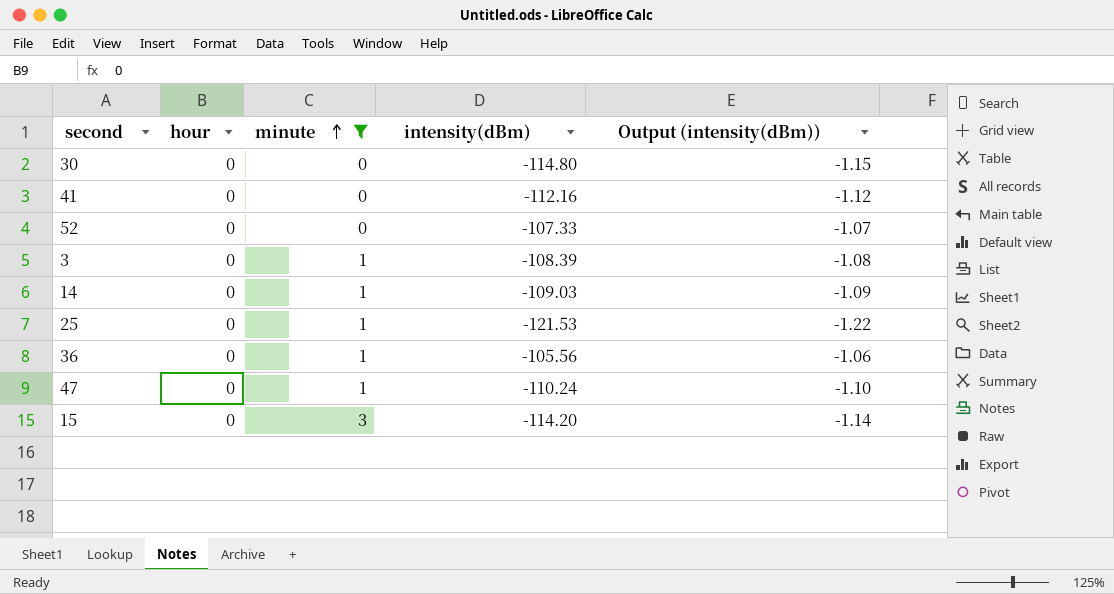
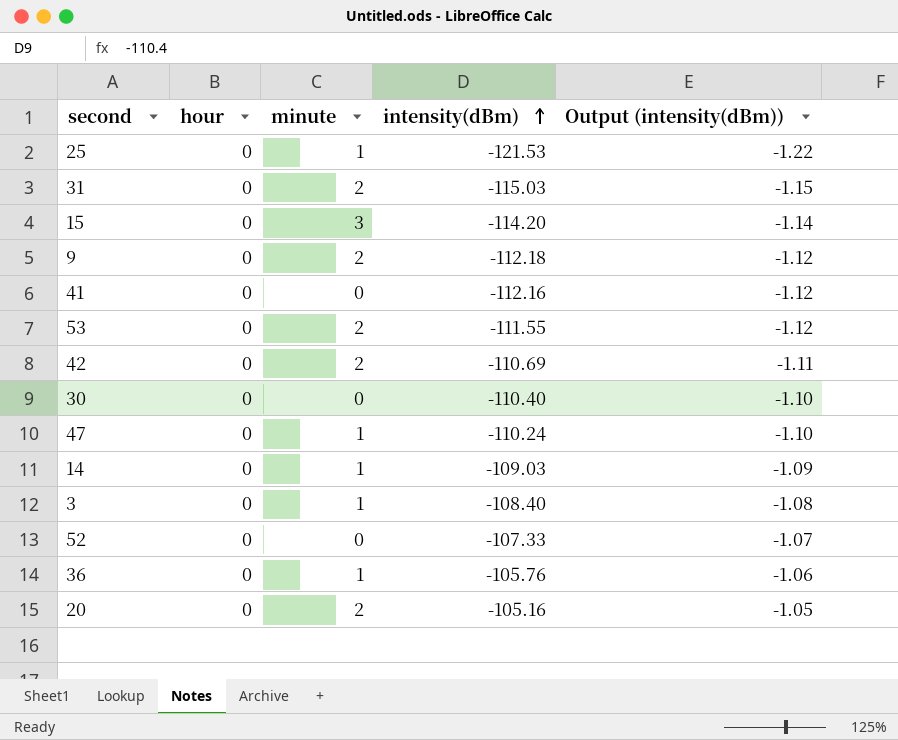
filter: minute != 2 -> none
row order: minute ascending -> intensity(dBm) ascending
30 | intensity(dBm): -114.80 -> -110.40
30 | Output (intensity(dBm)): -1.15 -> -1.10
3 | intensity(dBm): -108.39 -> -108.40
36 | intensity(dBm): -105.56 -> -105.76

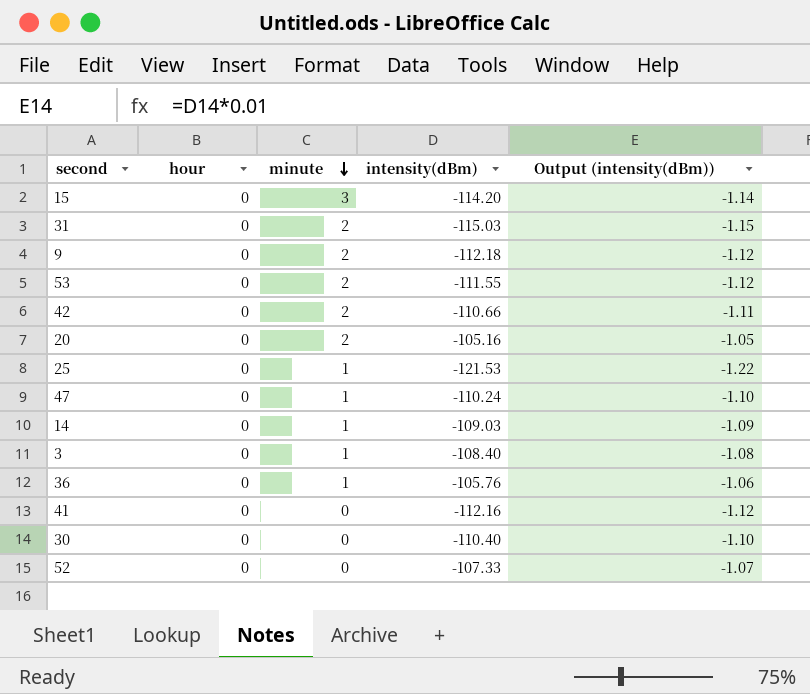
row order: intensity(dBm) ascending -> minute descending
42 | intensity(dBm): -110.69 -> -110.66

